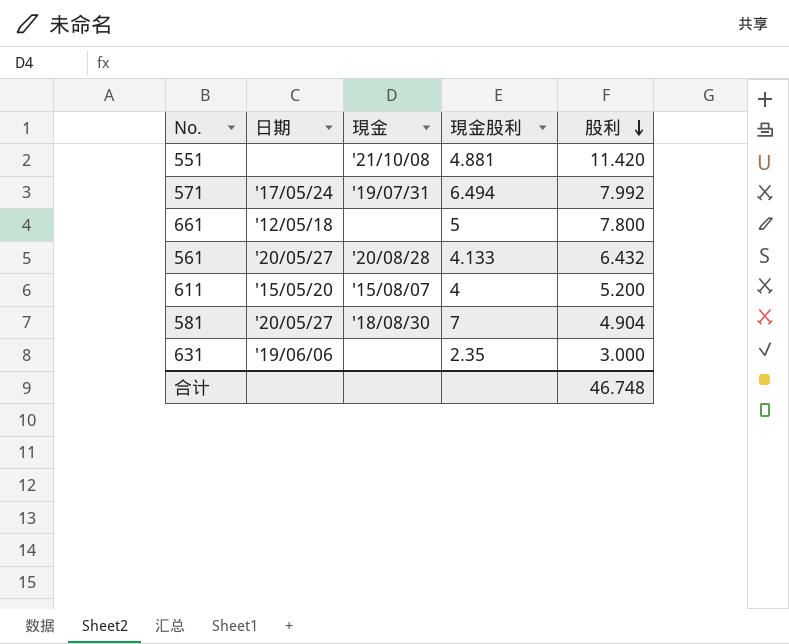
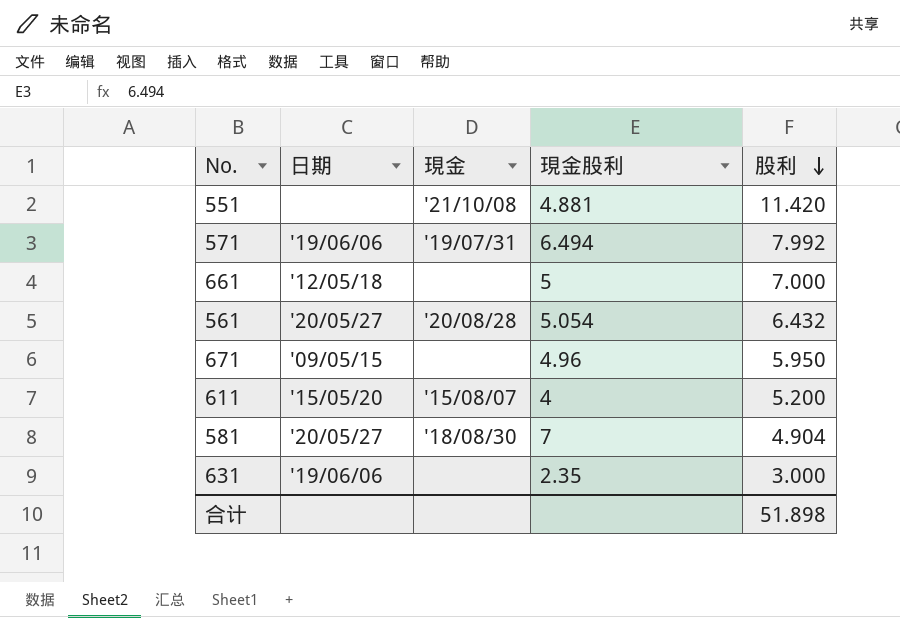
571 | 日期: '17/05/24 -> '19/06/06
661 | 股利: 7.800 -> 7.000
561 | 現金股利: 4.133 -> 5.054
row 671: none -> '09/05/15 | none | 4.96 | 5.950
合计 | 股利: 46.748 -> 51.898

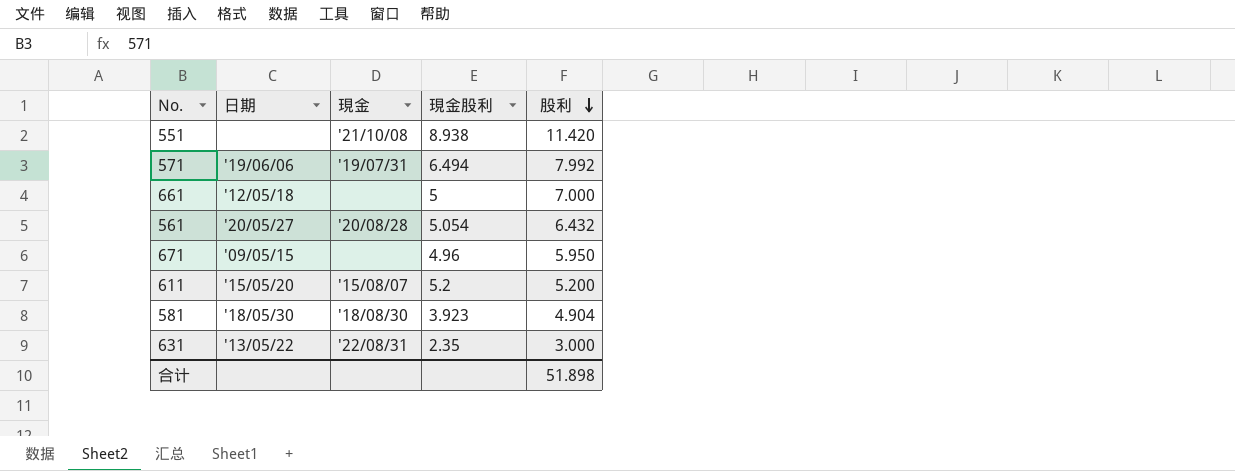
551 | 現金股利: 4.881 -> 8.938
611 | 現金股利: 4 -> 5.2
581 | 日期: '20/05/27 -> '18/05/30
581 | 現金股利: 7 -> 3.923
631 | 日期: '19/06/06 -> '13/05/22
631 | 現金: none -> '22/08/31

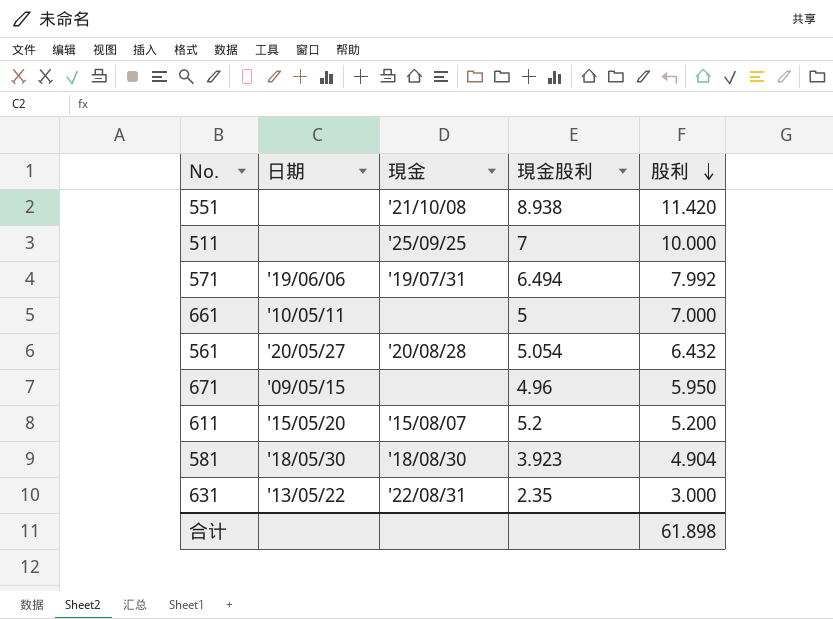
row 511: none -> none | '25/09/25 | 7 | 10.000
661 | 日期: '12/05/18 -> '10/05/11
合计 | 股利: 51.898 -> 61.898

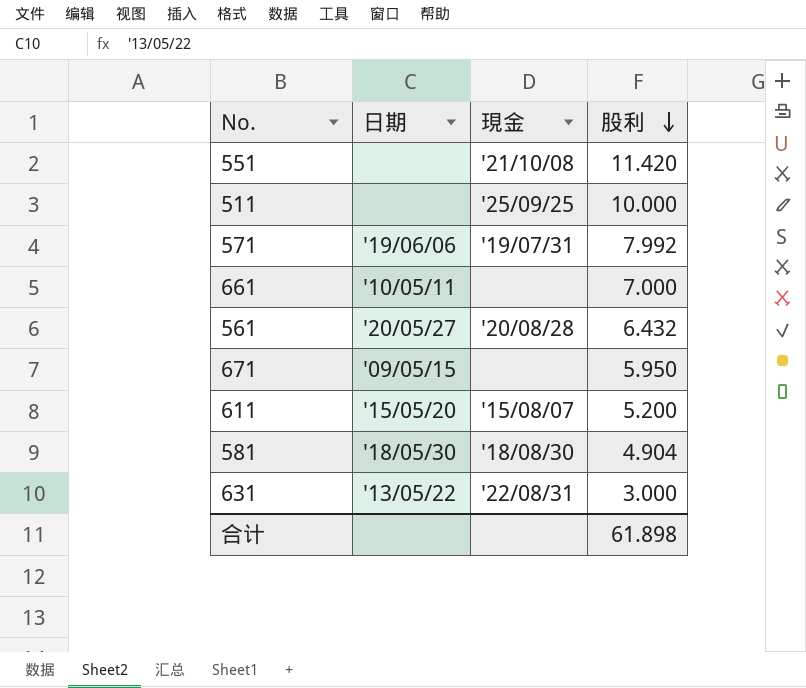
column 現金股利 | position: 4 -> none

